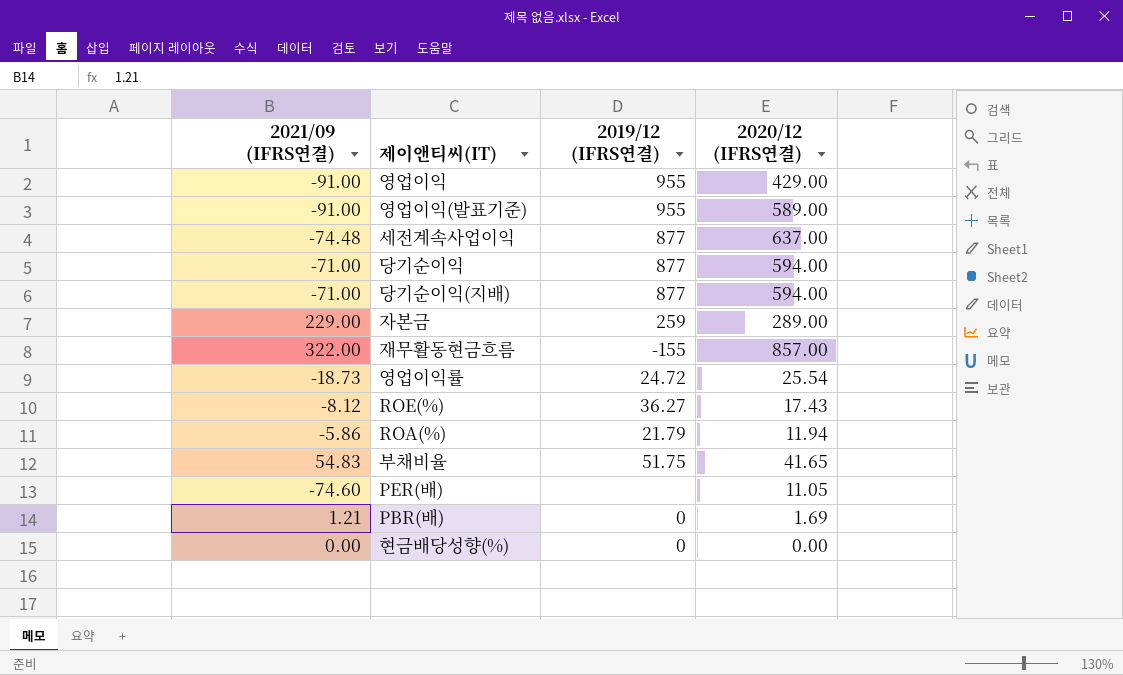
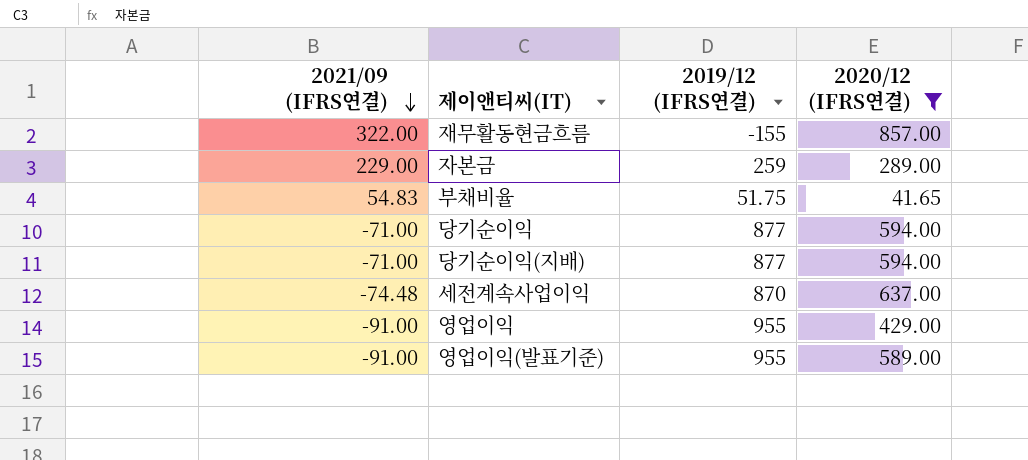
filter: none -> 2020/12 (IFRS연결) >= 41.65
row order: none -> 2021/09 (IFRS연결) descending
세전계속사업이익 | 2019/12 (IFRS연결): 877 -> 870

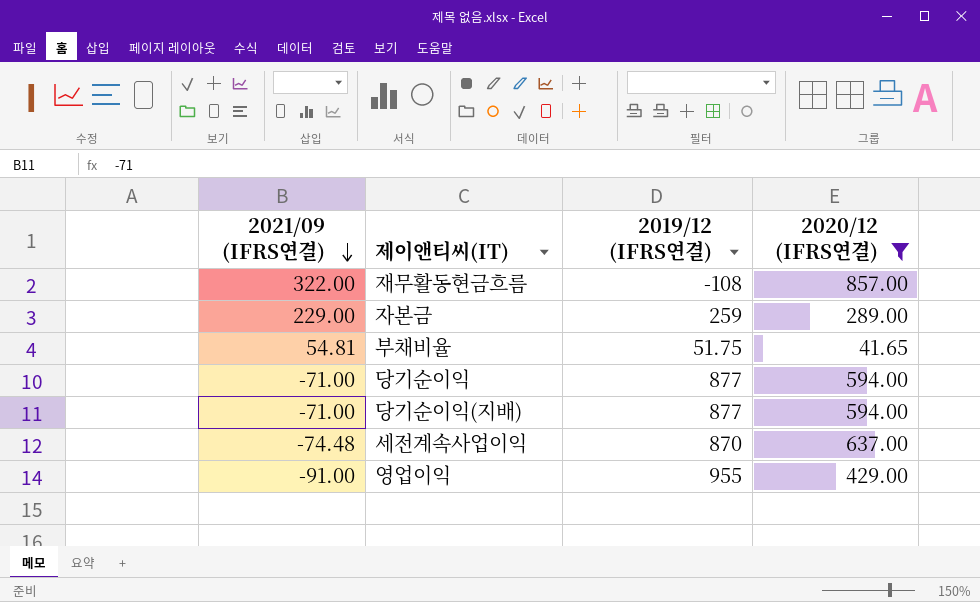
row 영업이익(발표기준): -91.00 | 955 | 589.00 -> none
재무활동현금흐름 | 2019/12 (IFRS연결): -155 -> -108
부채비율 | 2021/09 (IFRS연결): 54.83 -> 54.81

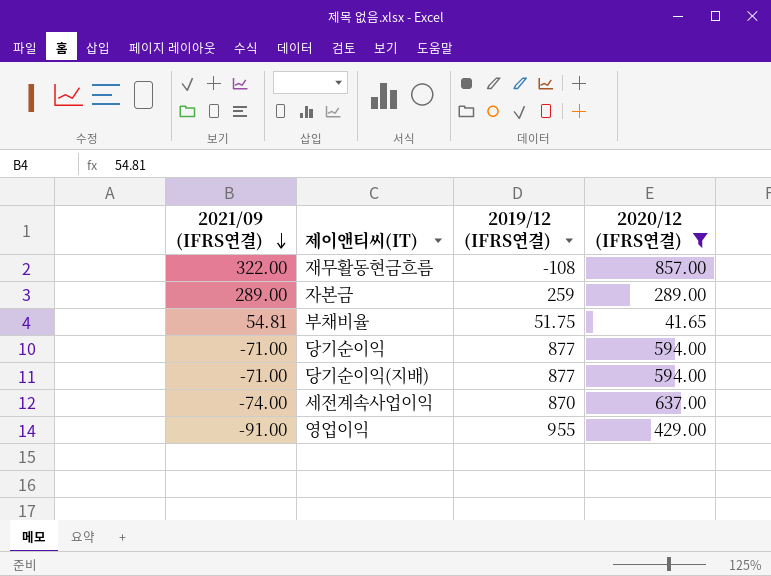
자본금 | 2021/09 (IFRS연결): 229.00 -> 289.00
세전계속사업이익 | 2021/09 (IFRS연결): -74.48 -> -74.00

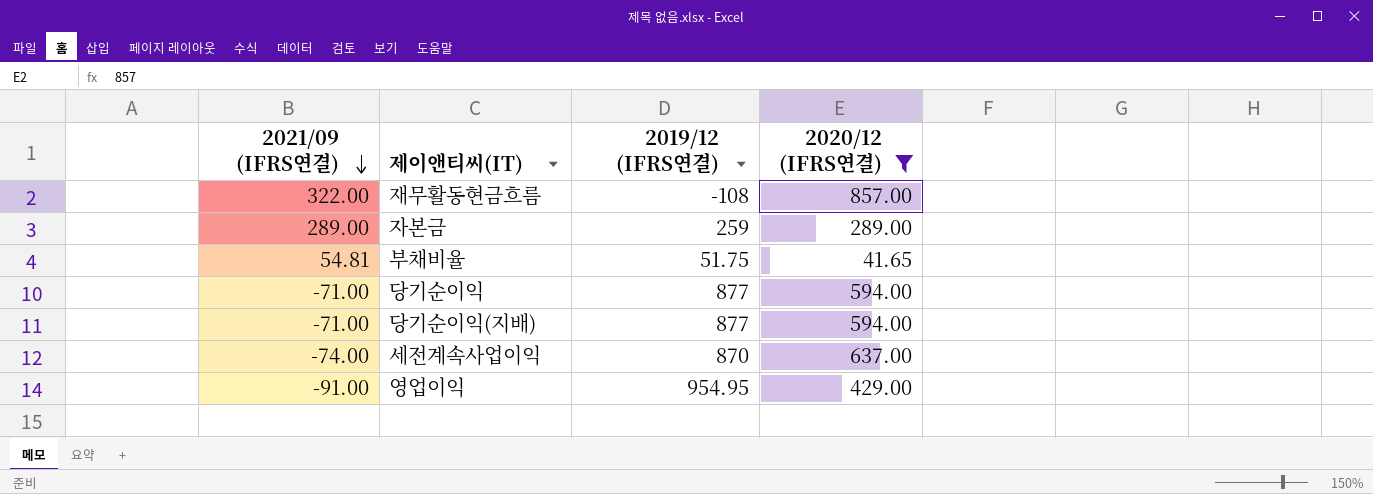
영업이익 | 2019/12 (IFRS연결): 955 -> 954.95

